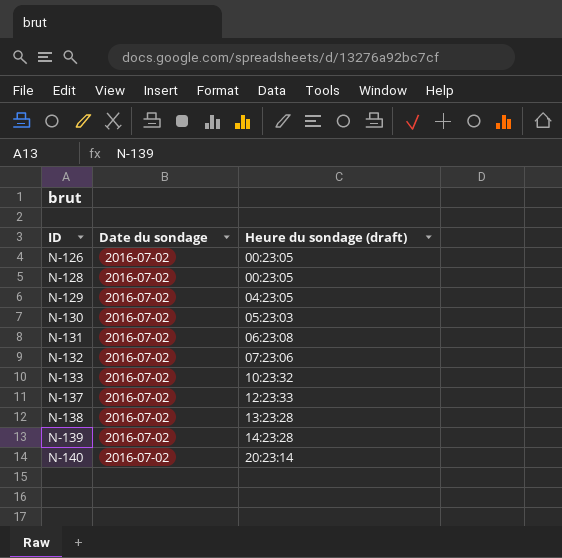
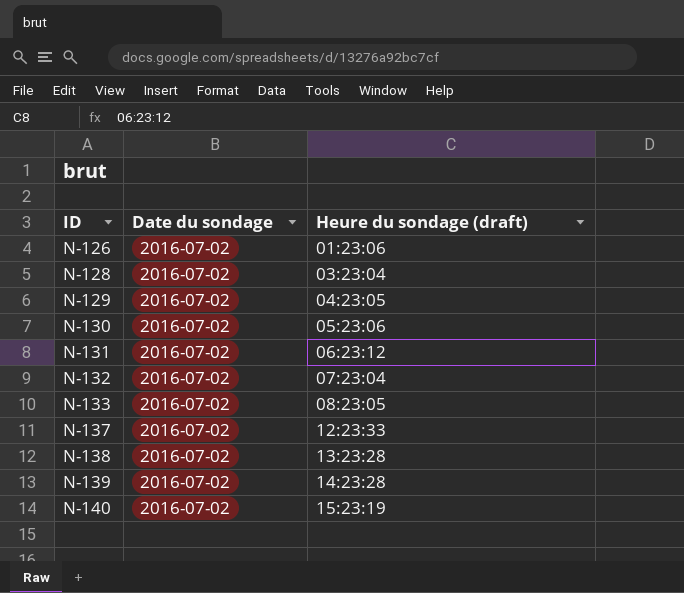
N-126 | Heure du sondage (draft): 00:23:05 -> 01:23:06
N-128 | Heure du sondage (draft): 00:23:05 -> 03:23:04
N-130 | Heure du sondage (draft): 05:23:03 -> 05:23:06
N-131 | Heure du sondage (draft): 06:23:08 -> 06:23:12
N-132 | Heure du sondage (draft): 07:23:06 -> 07:23:04
N-133 | Heure du sondage (draft): 10:23:32 -> 08:23:05
N-140 | Heure du sondage (draft): 20:23:14 -> 15:23:19

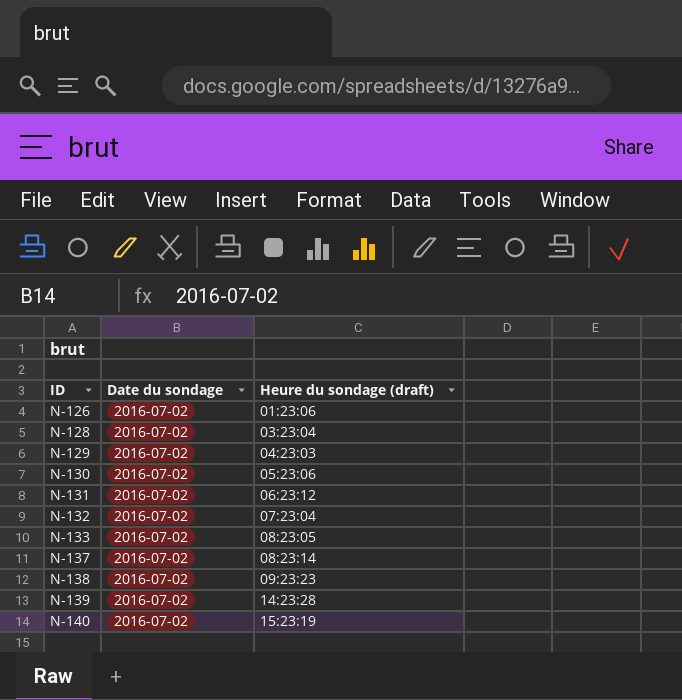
N-129 | Heure du sondage (draft): 04:23:05 -> 04:23:03
N-137 | Heure du sondage (draft): 12:23:33 -> 08:23:14
N-138 | Heure du sondage (draft): 13:23:28 -> 09:23:23

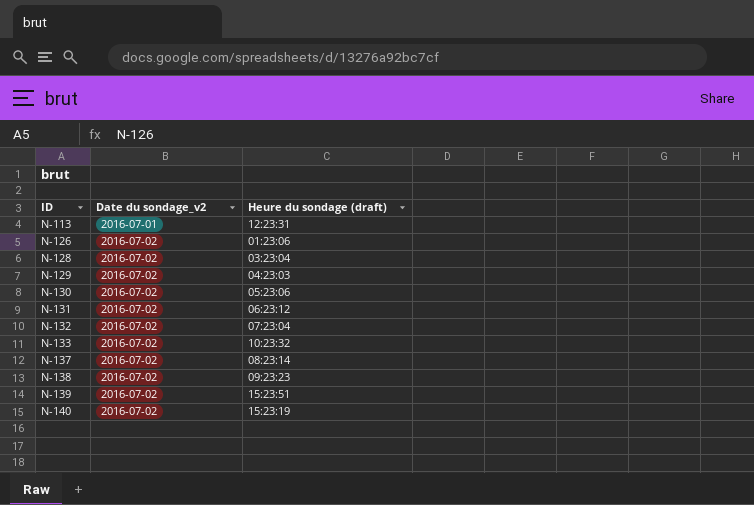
column name: Date du sondage -> Date du sondage_v2
row N-113: none -> 2016-07-01 | 12:23:31
N-133 | Heure du sondage (draft): 08:23:05 -> 10:23:32
N-139 | Heure du sondage (draft): 14:23:28 -> 15:23:51

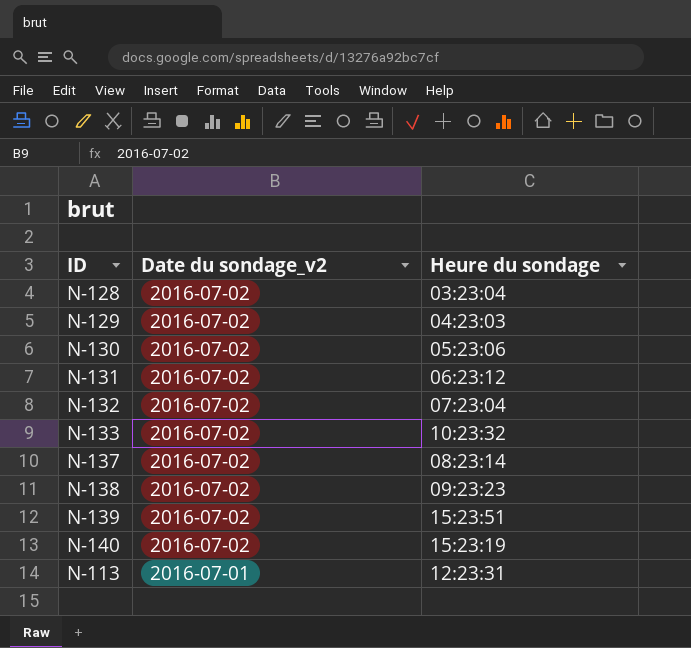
row order: ID ascending -> Date du sondage_v2 descending
column name: Heure du sondage (draft) -> Heure du sondage
row N-126: 2016-07-02 | 01:23:06 -> none

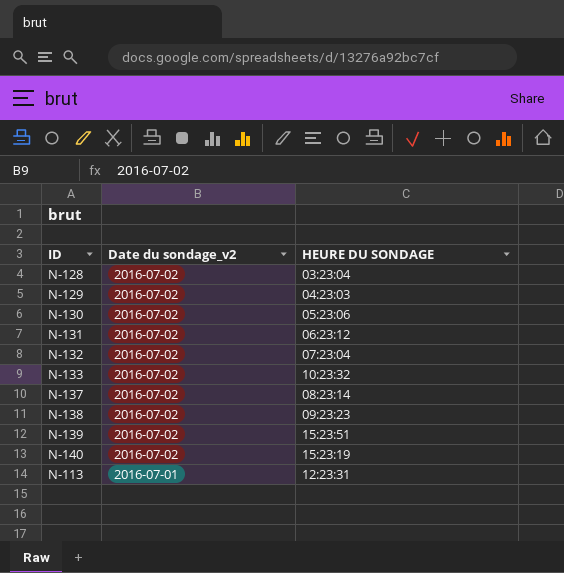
column name: Heure du sondage -> HEURE DU SONDAGE

